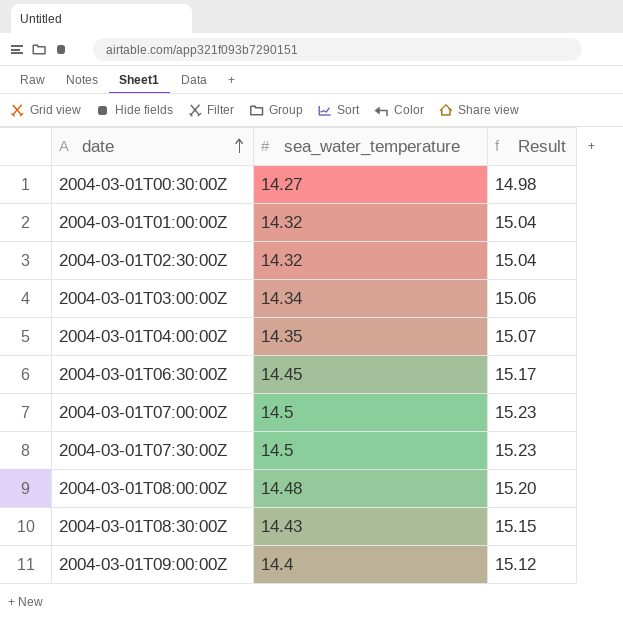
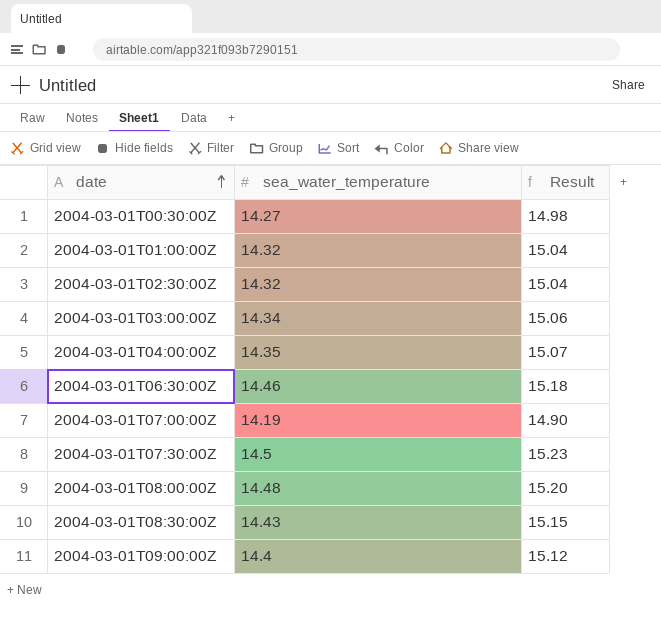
2004-03-01T06:30:00Z | sea_water_temperature: 14.45 -> 14.46
2004-03-01T06:30:00Z | Result: 15.17 -> 15.18
2004-03-01T07:00:00Z | sea_water_temperature: 14.5 -> 14.19
2004-03-01T07:00:00Z | Result: 15.23 -> 14.90

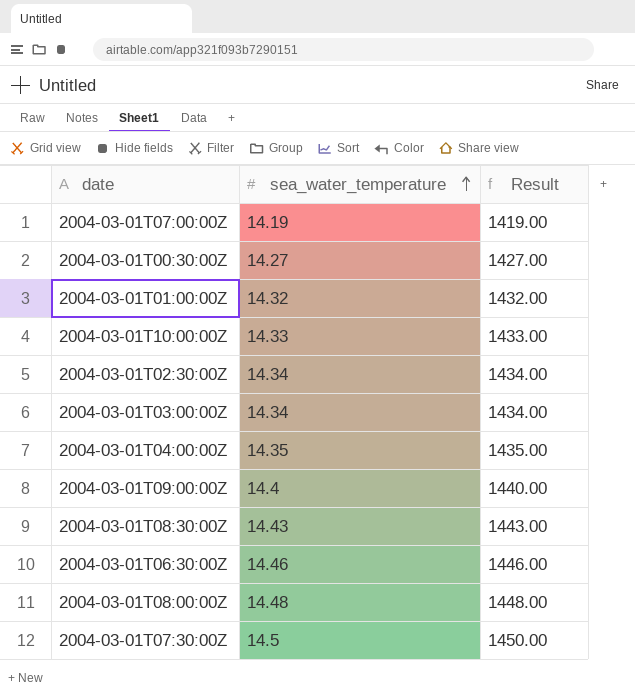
row order: date ascending -> sea_water_temperature ascending
column Result | formula: [sea_water_temperature] * 1.05 -> [sea_water_temperature] * 100
row 2004-03-01T10:00:00Z: none -> 14.33 | 1433.00
2004-03-01T02:30:00Z | sea_water_temperature: 14.32 -> 14.34

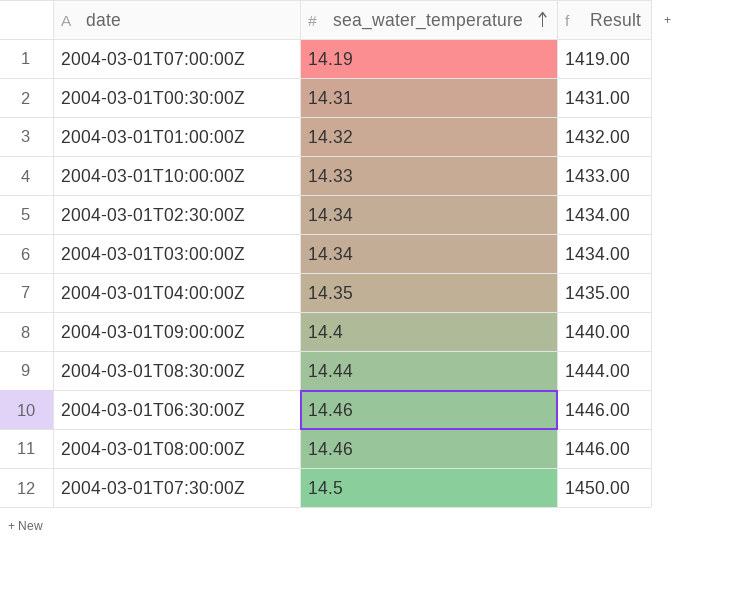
2004-03-01T00:30:00Z | sea_water_temperature: 14.27 -> 14.31
2004-03-01T00:30:00Z | Result: 1427.00 -> 1431.00
2004-03-01T08:30:00Z | sea_water_temperature: 14.43 -> 14.44
2004-03-01T08:30:00Z | Result: 1443.00 -> 1444.00
2004-03-01T08:00:00Z | sea_water_temperature: 14.48 -> 14.46
2004-03-01T08:00:00Z | Result: 1448.00 -> 1446.00

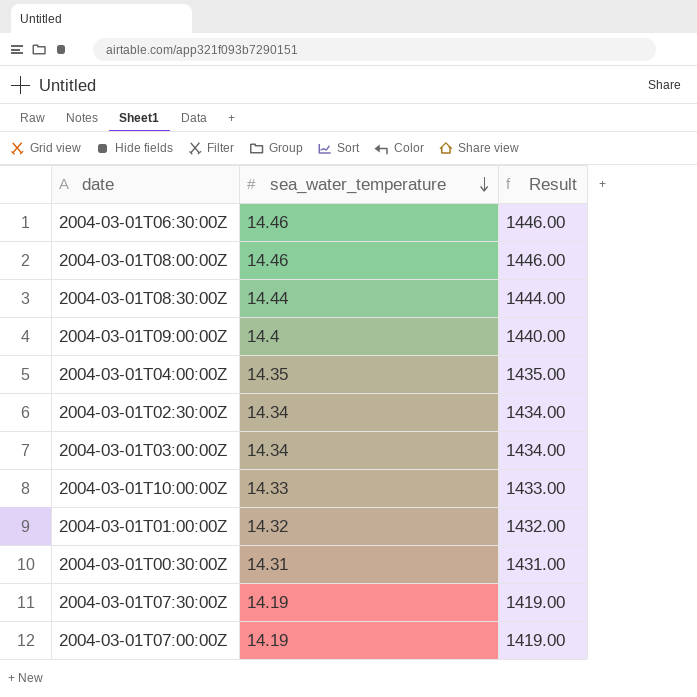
row order: sea_water_temperature ascending -> sea_water_temperature descending
2004-03-01T07:30:00Z | sea_water_temperature: 14.5 -> 14.19
2004-03-01T07:30:00Z | Result: 1450.00 -> 1419.00

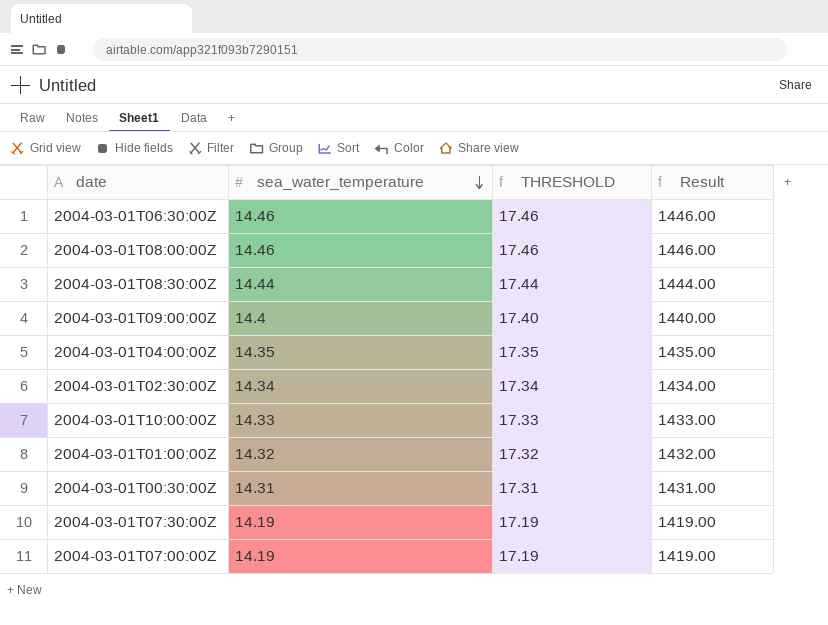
column THRESHOLD | formula: none -> [sea_water_temperature] + 3
row 2004-03-01T03:00:00Z: 14.34 | 1434.00 -> none

